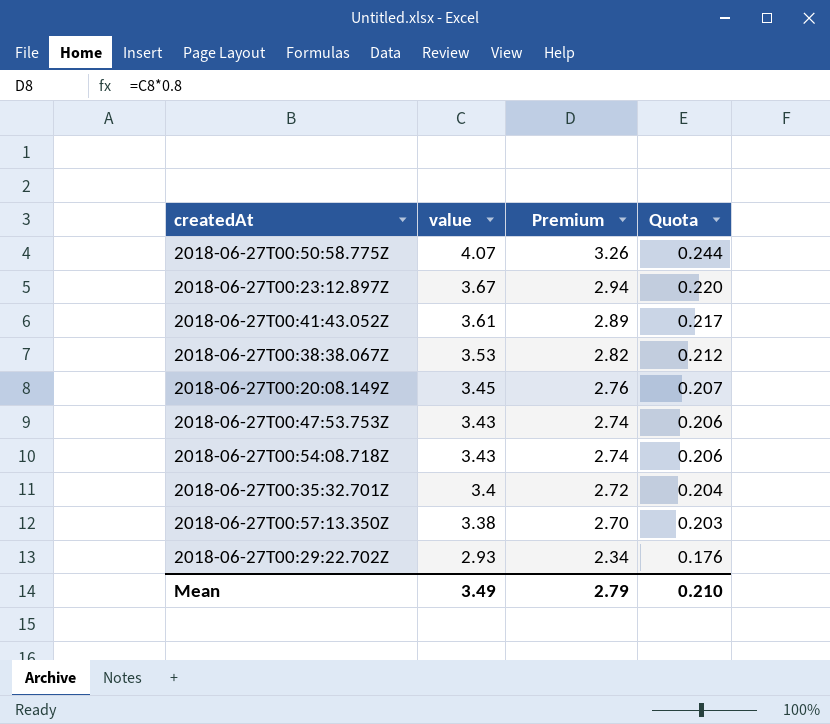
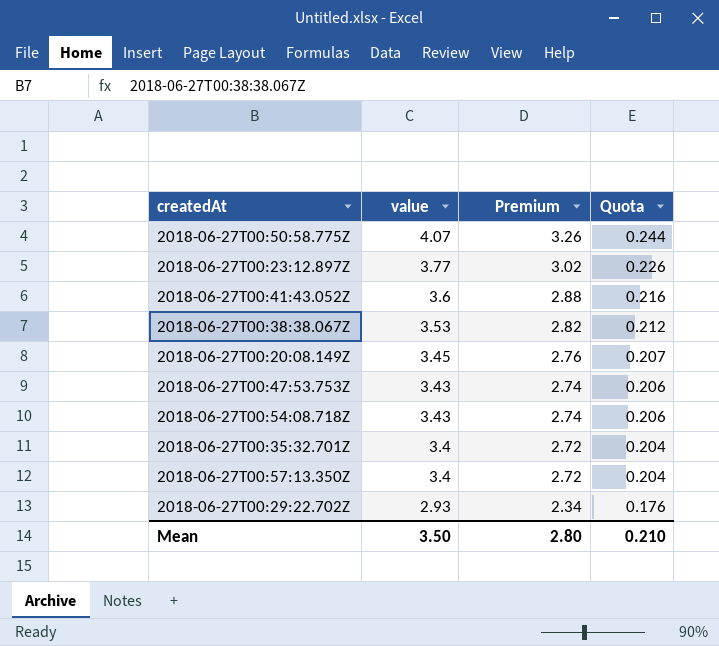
2018-06-27T00:23:12.897Z | value: 3.67 -> 3.77
2018-06-27T00:23:12.897Z | Premium: 2.94 -> 3.02
2018-06-27T00:23:12.897Z | Quota: 0.220 -> 0.226
2018-06-27T00:41:43.052Z | value: 3.61 -> 3.6
2018-06-27T00:41:43.052Z | Premium: 2.89 -> 2.88
2018-06-27T00:41:43.052Z | Quota: 0.217 -> 0.216
2018-06-27T00:57:13.350Z | value: 3.38 -> 3.4
2018-06-27T00:57:13.350Z | Premium: 2.70 -> 2.72
2018-06-27T00:57:13.350Z | Quota: 0.203 -> 0.204
Mean | value: 3.49 -> 3.50
Mean | Premium: 2.79 -> 2.80

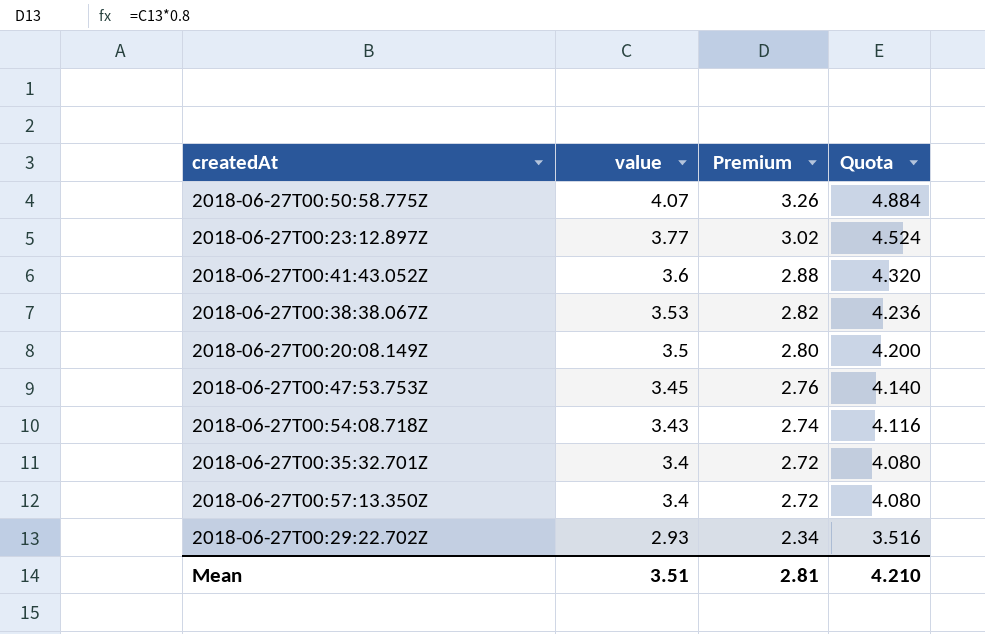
column Quota | formula: [value] * 0.06 -> [value] * 1.2
2018-06-27T00:20:08.149Z | value: 3.45 -> 3.5
2018-06-27T00:20:08.149Z | Premium: 2.76 -> 2.80
2018-06-27T00:47:53.753Z | value: 3.43 -> 3.45
2018-06-27T00:47:53.753Z | Premium: 2.74 -> 2.76
Mean | value: 3.50 -> 3.51
Mean | Premium: 2.80 -> 2.81
Mean | Quota: 0.210 -> 4.210

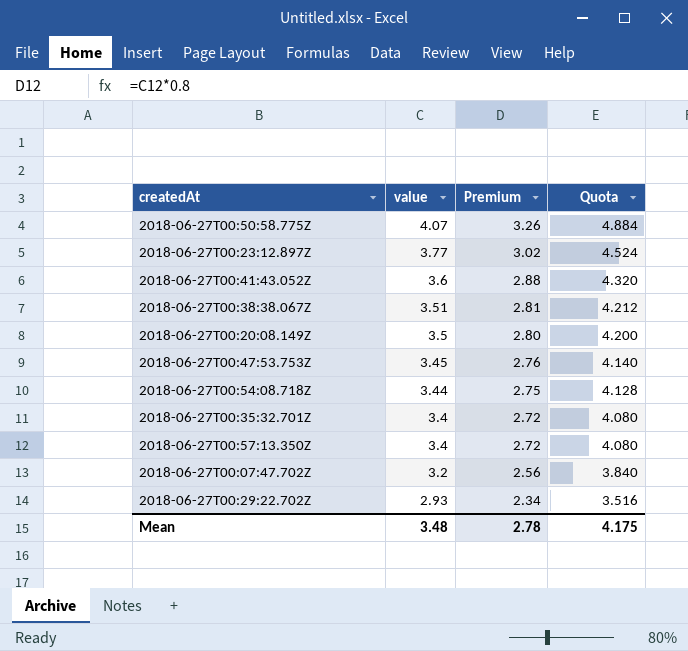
2018-06-27T00:38:38.067Z | value: 3.53 -> 3.51
2018-06-27T00:38:38.067Z | Premium: 2.82 -> 2.81
2018-06-27T00:38:38.067Z | Quota: 4.236 -> 4.212
2018-06-27T00:54:08.718Z | value: 3.43 -> 3.44
2018-06-27T00:54:08.718Z | Premium: 2.74 -> 2.75
2018-06-27T00:54:08.718Z | Quota: 4.116 -> 4.128
row 2018-06-27T00:07:47.702Z: none -> 3.2 | 2.56 | 3.840
Mean | value: 3.51 -> 3.48
Mean | Premium: 2.81 -> 2.78
Mean | Quota: 4.210 -> 4.175

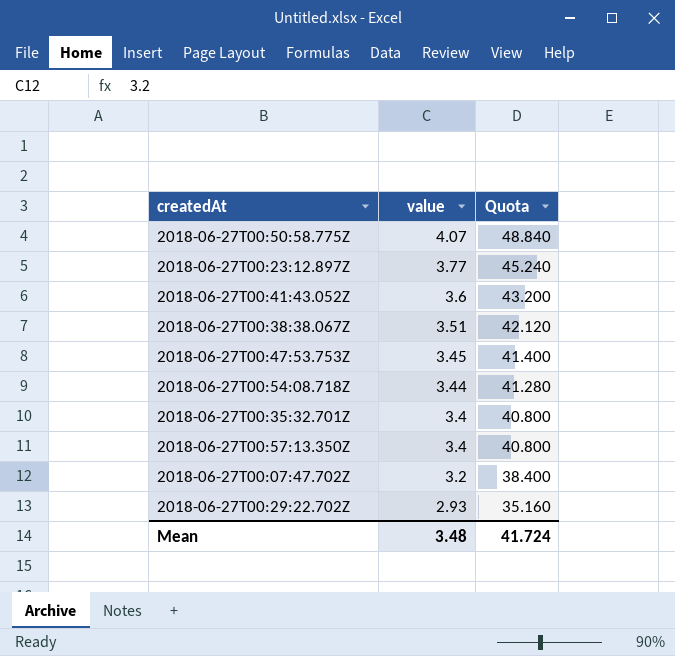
column Premium | formula: [value] * 0.8 -> none
column Quota | formula: [value] * 1.2 -> [value] * 12
row 2018-06-27T00:20:08.149Z: 3.5 | 2.80 | 4.200 -> none
Mean | Quota: 4.175 -> 41.724

